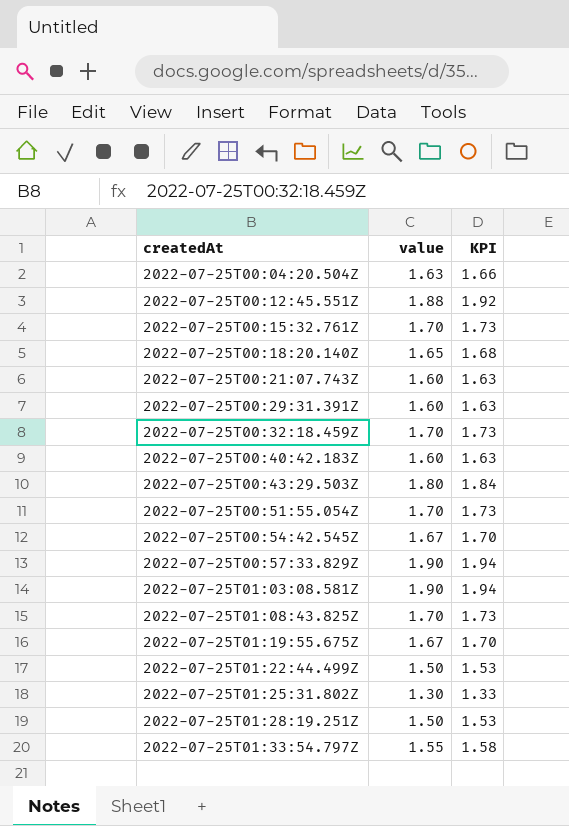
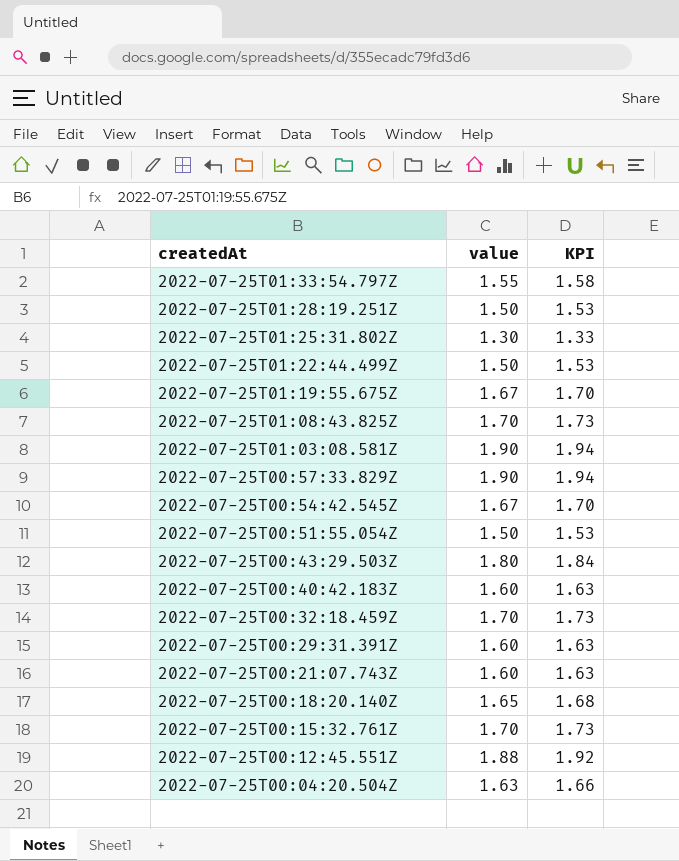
row order: createdAt ascending -> createdAt descending
2022-07-25T00:51:55.054Z | value: 1.70 -> 1.50
2022-07-25T00:51:55.054Z | KPI: 1.73 -> 1.53

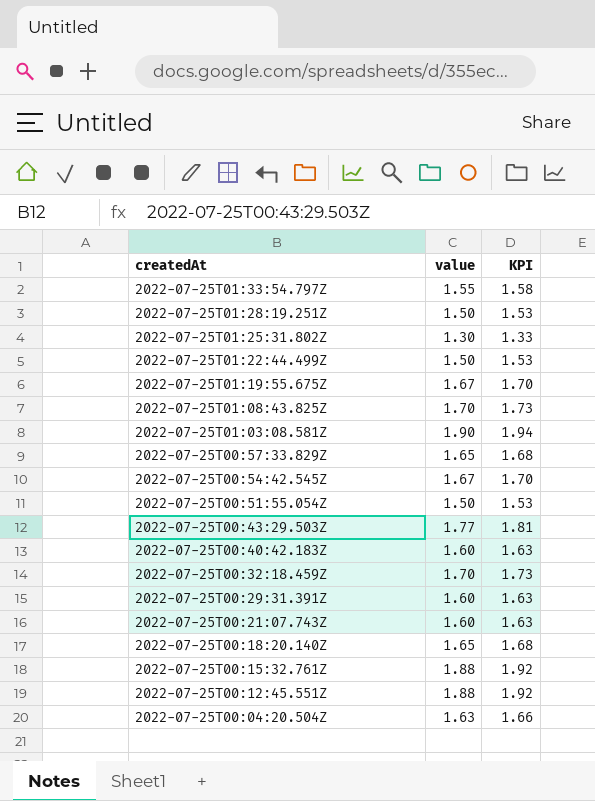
2022-07-25T00:57:33.829Z | value: 1.90 -> 1.65
2022-07-25T00:57:33.829Z | KPI: 1.94 -> 1.68
2022-07-25T00:43:29.503Z | value: 1.80 -> 1.77
2022-07-25T00:43:29.503Z | KPI: 1.84 -> 1.81
2022-07-25T00:15:32.761Z | value: 1.70 -> 1.88
2022-07-25T00:15:32.761Z | KPI: 1.73 -> 1.92

